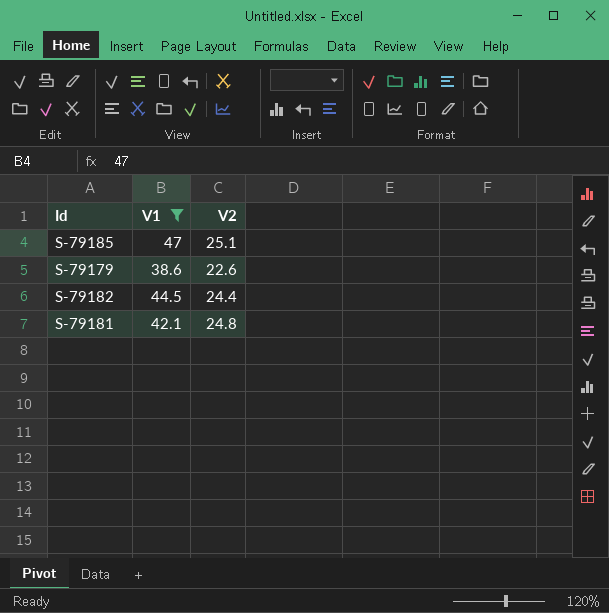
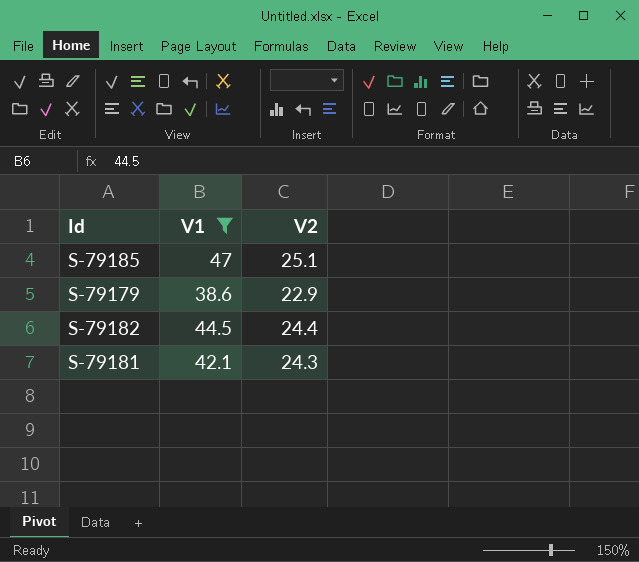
S-79179 | V2: 22.6 -> 22.9
S-79181 | V2: 24.8 -> 24.3

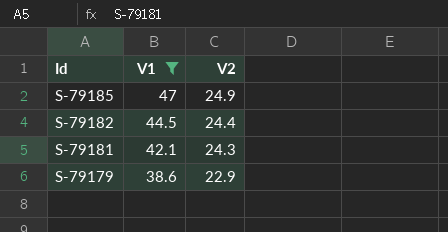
row order: none -> Id descending
S-79185 | V2: 25.1 -> 24.9

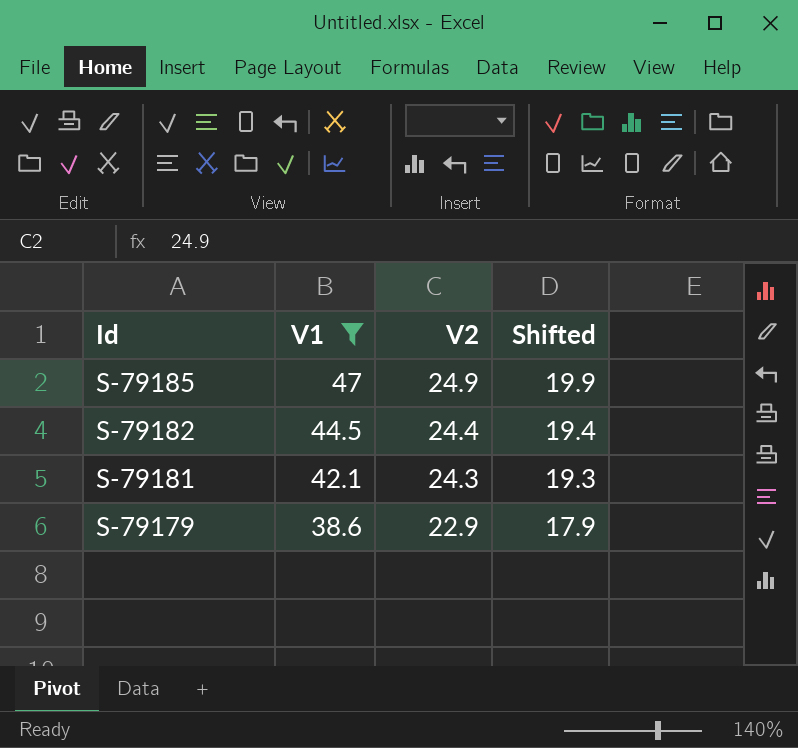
column Shifted | formula: none -> [V2] - 5

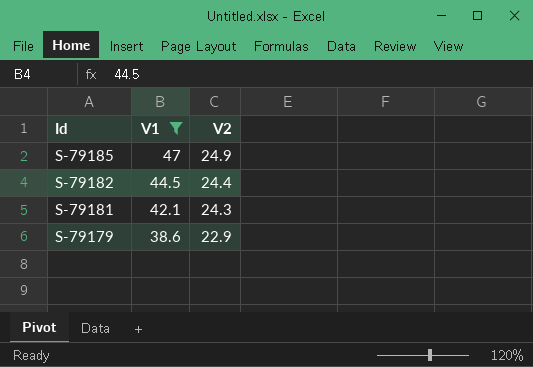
column Shifted | formula: [V2] - 5 -> none

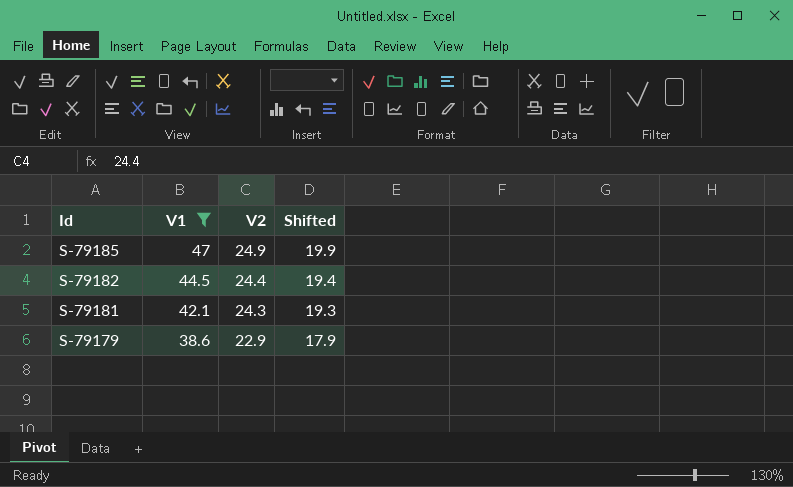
column Shifted | formula: none -> [V2] - 5

